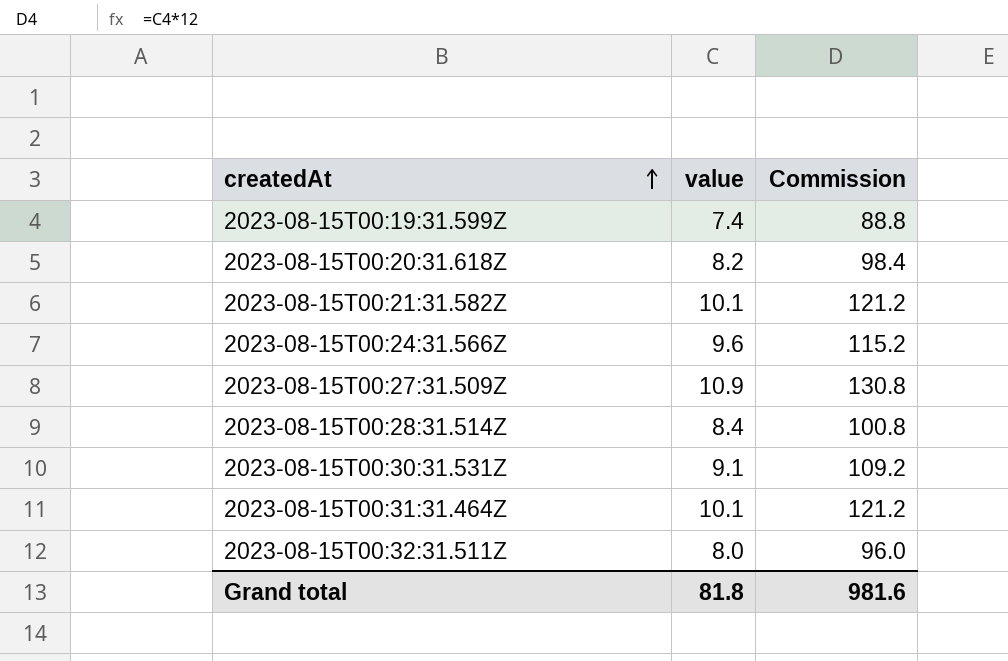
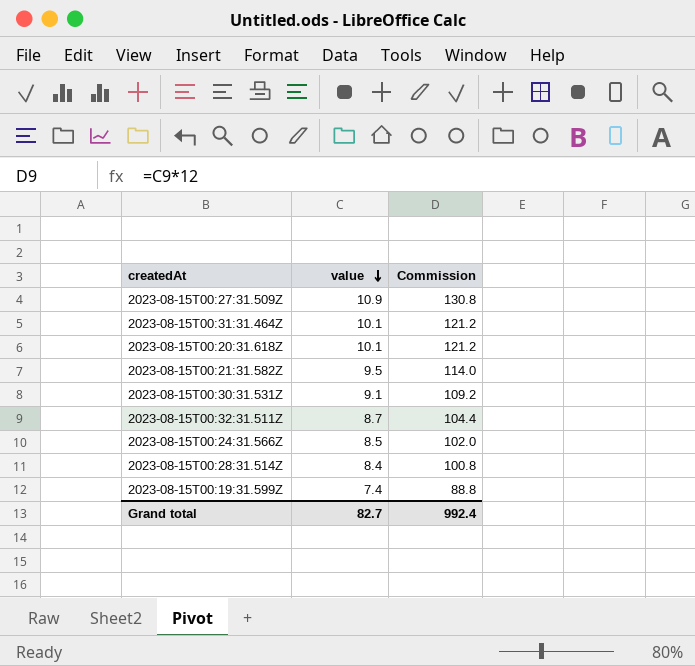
row order: createdAt ascending -> value descending
2023-08-15T00:20:31.618Z | value: 8.2 -> 10.1
2023-08-15T00:20:31.618Z | Commission: 98.4 -> 121.2
2023-08-15T00:21:31.582Z | value: 10.1 -> 9.5
2023-08-15T00:21:31.582Z | Commission: 121.2 -> 114.0
2023-08-15T00:32:31.511Z | value: 8.0 -> 8.7
2023-08-15T00:32:31.511Z | Commission: 96.0 -> 104.4
2023-08-15T00:24:31.566Z | value: 9.6 -> 8.5
2023-08-15T00:24:31.566Z | Commission: 115.2 -> 102.0
Grand total | value: 81.8 -> 82.7
Grand total | Commission: 981.6 -> 992.4

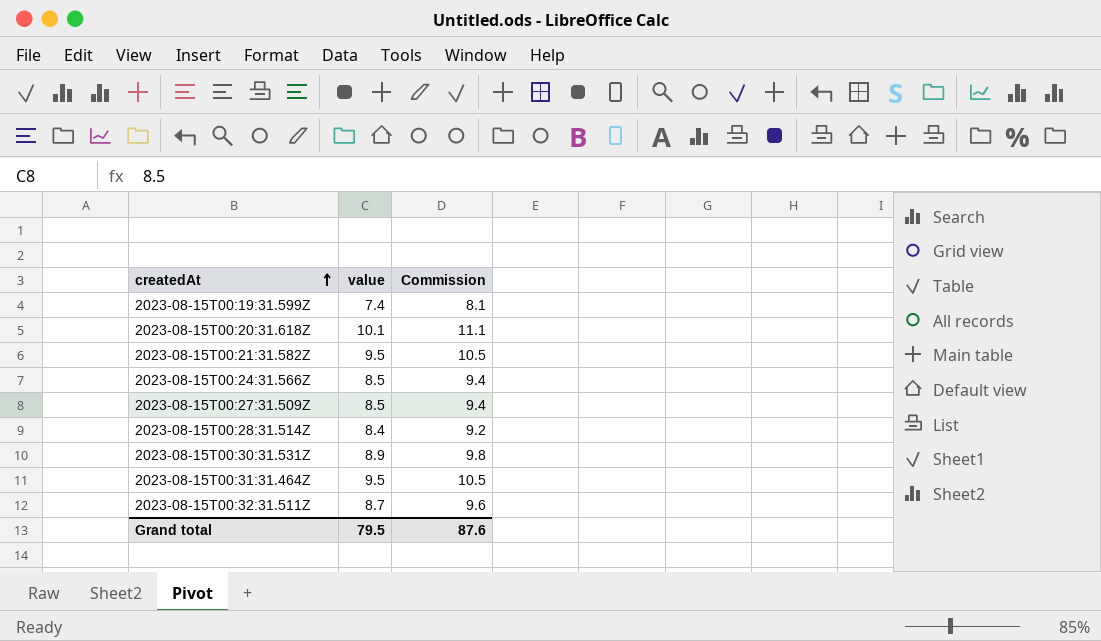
row order: value descending -> createdAt ascending
column Commission | formula: [value] * 12 -> [value] * 1.1
2023-08-15T00:27:31.509Z | value: 10.9 -> 8.5
2023-08-15T00:30:31.531Z | value: 9.1 -> 8.9
2023-08-15T00:31:31.464Z | value: 10.1 -> 9.5
Grand total | value: 82.7 -> 79.5
Grand total | Commission: 992.4 -> 87.6

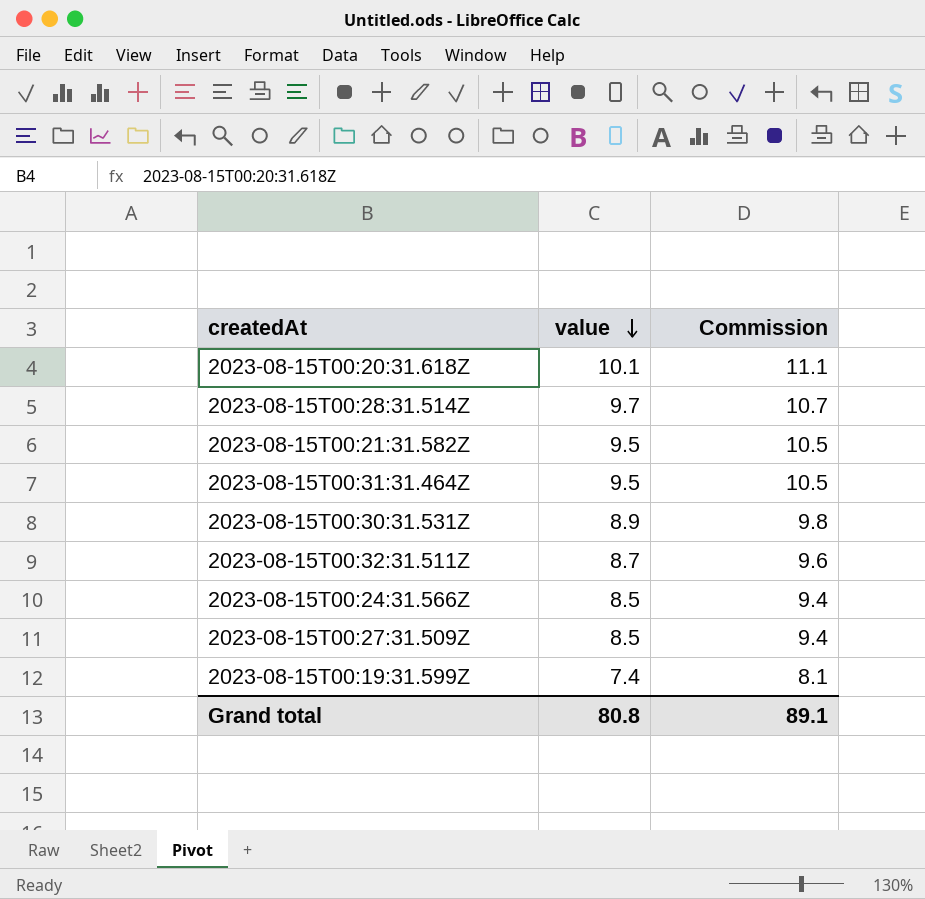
row order: createdAt ascending -> value descending
2023-08-15T00:28:31.514Z | value: 8.4 -> 9.7
2023-08-15T00:28:31.514Z | Commission: 9.2 -> 10.7
Grand total | value: 79.5 -> 80.8
Grand total | Commission: 87.6 -> 89.1

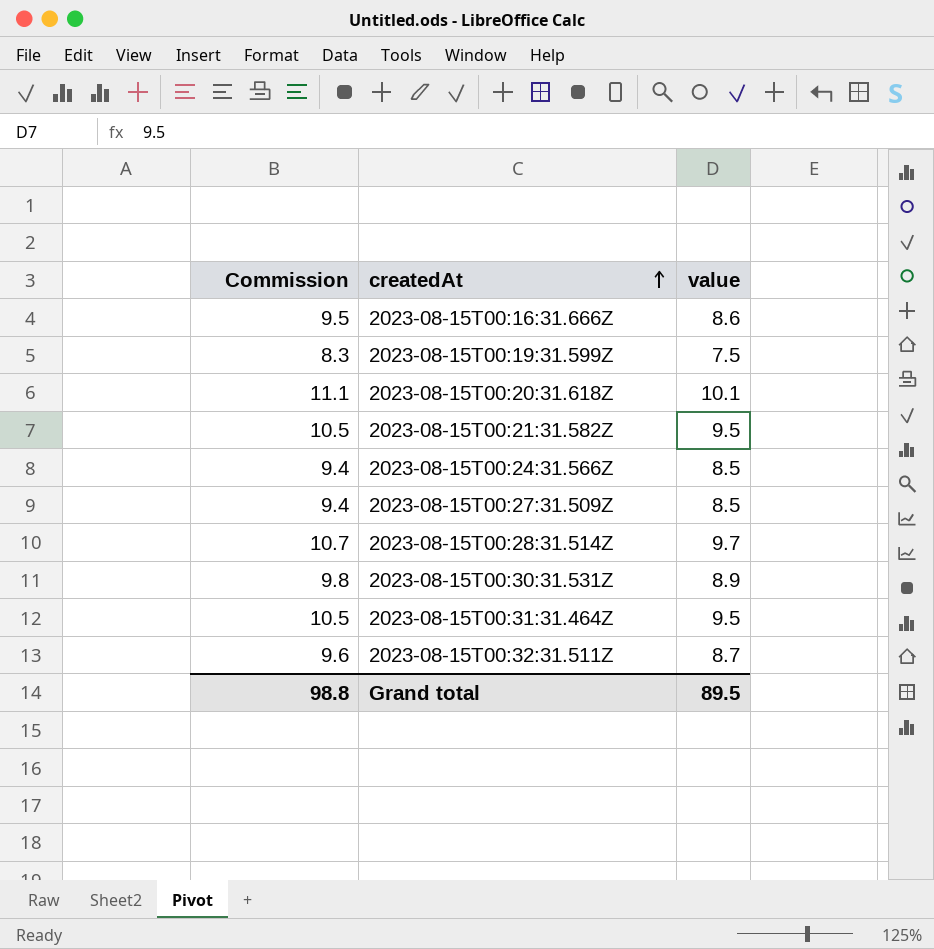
row order: value descending -> createdAt ascending
column Commission | position: 3 -> 1
row 2023-08-15T00:16:31.666Z: none -> 9.5 | 8.6
2023-08-15T00:19:31.599Z | Commission: 8.1 -> 8.3
2023-08-15T00:19:31.599Z | value: 7.4 -> 7.5
Grand total | Commission: 89.1 -> 98.8
Grand total | value: 80.8 -> 89.5

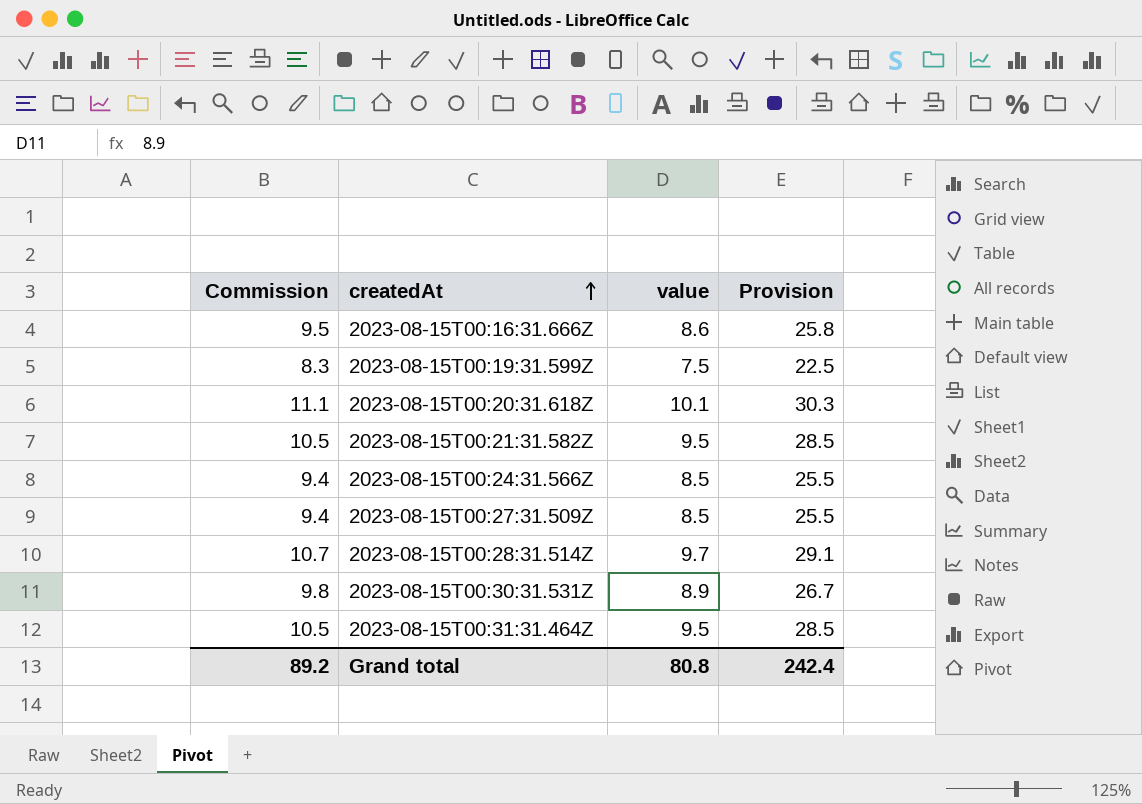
column Provision | formula: none -> [value] * 3
row 2023-08-15T00:32:31.511Z: 9.6 | 8.7 -> none
Grand total | Commission: 98.8 -> 89.2
Grand total | value: 89.5 -> 80.8

